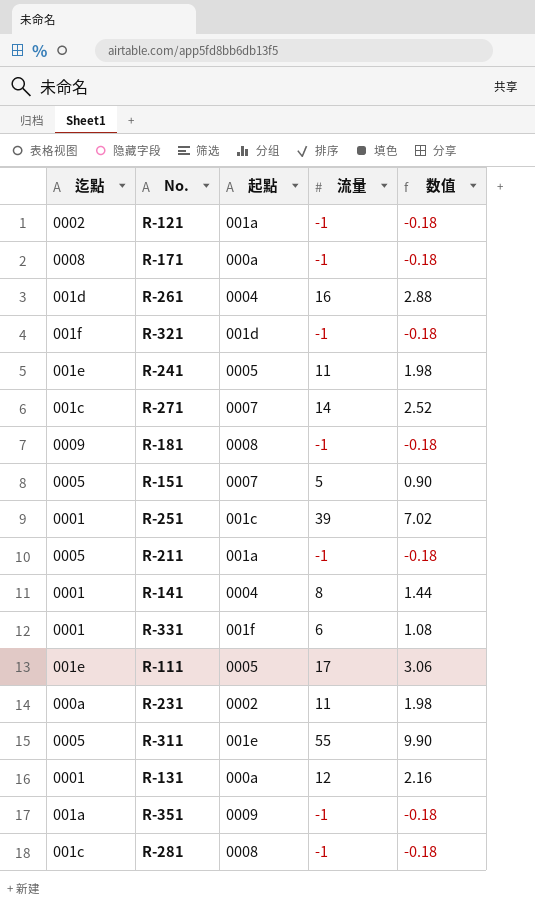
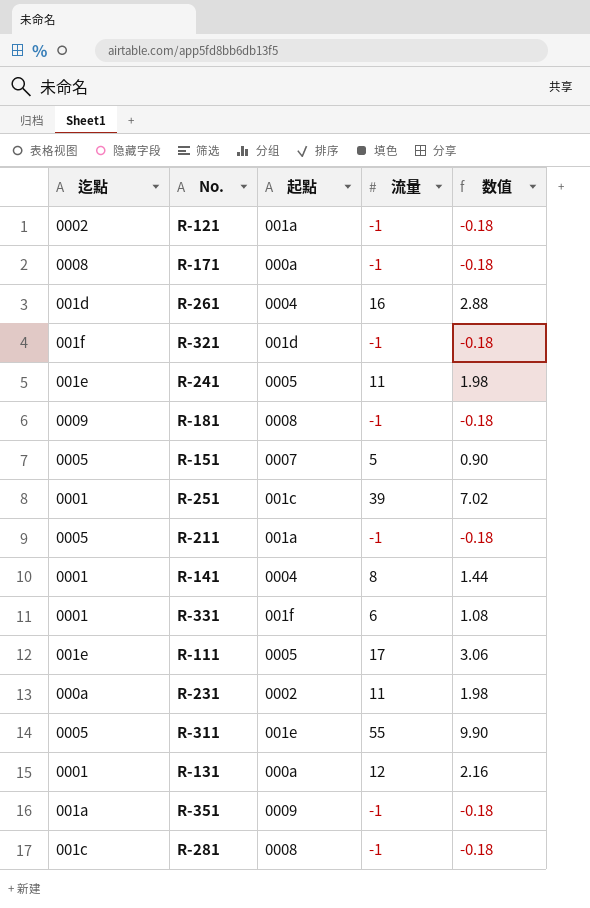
row R-271: 001c | 0007 | 14 | 2.52 -> none

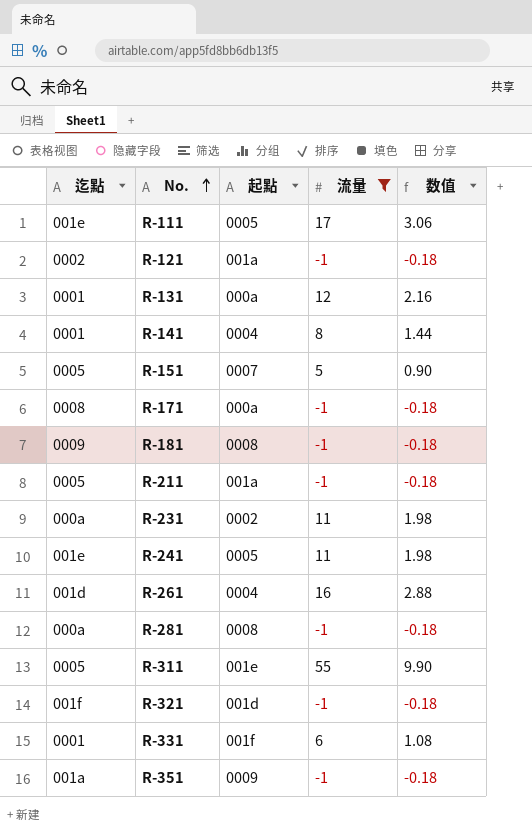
filter: none -> 流量 != 39
row order: none -> No. ascending
R-281 | 迄點: 001c -> 000a

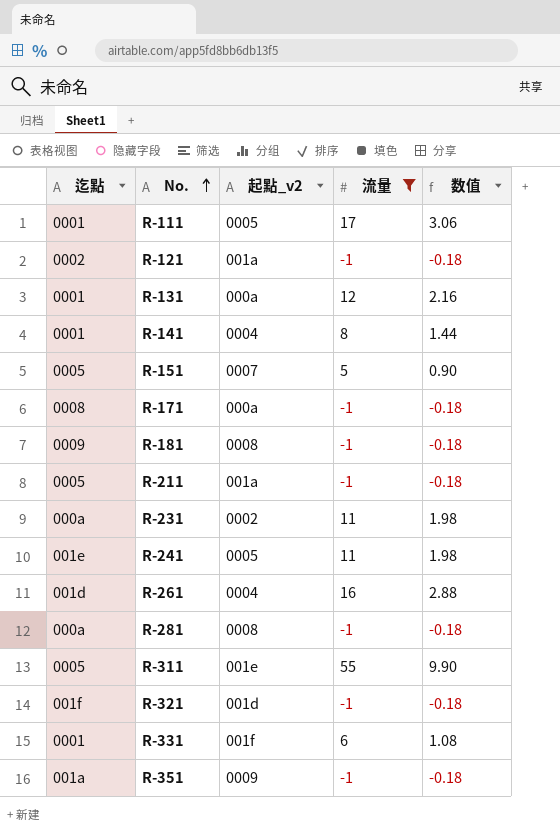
column name: 起點 -> 起點_v2
R-111 | 迄點: 001e -> 0001

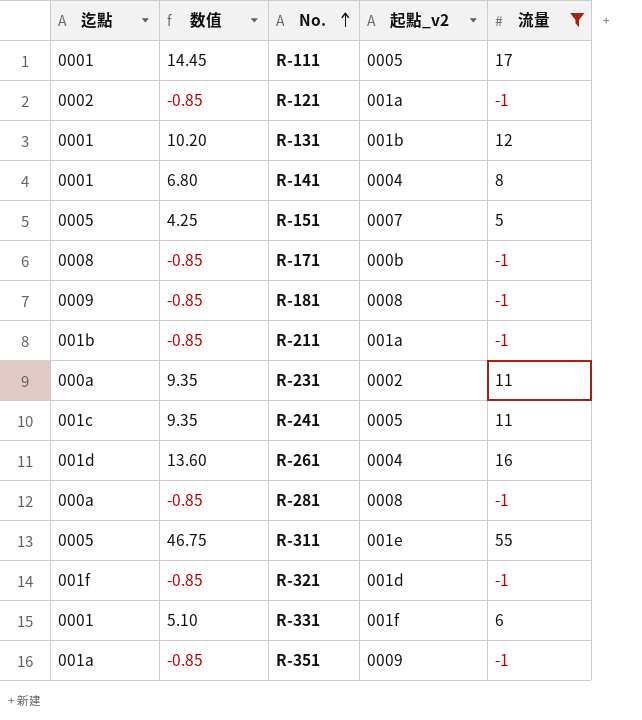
column 数值 | formula: [流量] * 0.18 -> [流量] * 0.85
column 数值 | position: 5 -> 2
R-131 | 起點_v2: 000a -> 001b
R-171 | 起點_v2: 000a -> 000b
R-211 | 迄點: 0005 -> 001b
R-241 | 迄點: 001e -> 001c

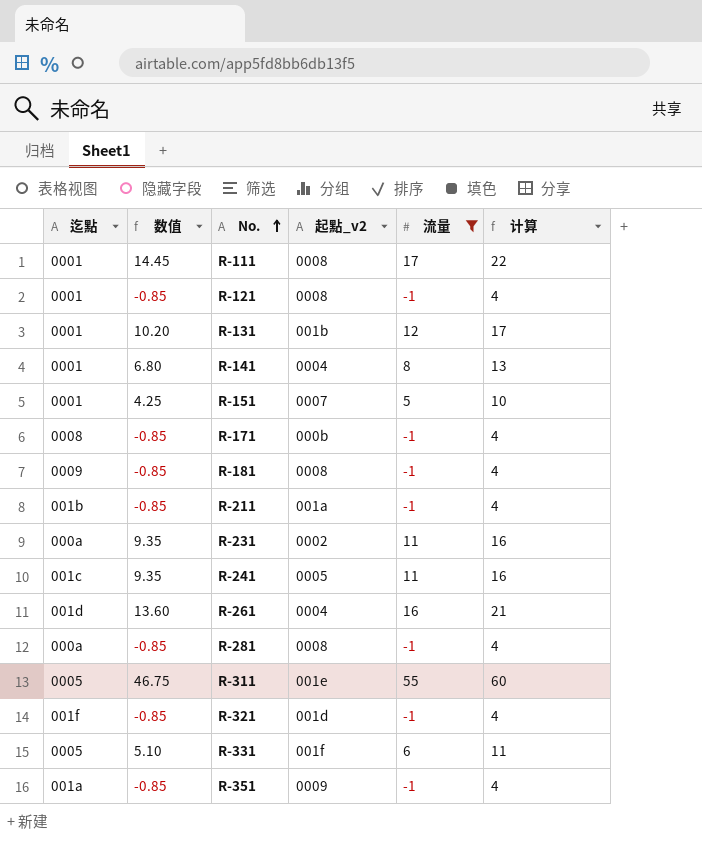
column 计算 | formula: none -> [流量] + 5
R-111 | 起點_v2: 0005 -> 0008
R-121 | 迄點: 0002 -> 0001
R-121 | 起點_v2: 001a -> 0008
R-151 | 迄點: 0005 -> 0001
R-331 | 迄點: 0001 -> 0005

